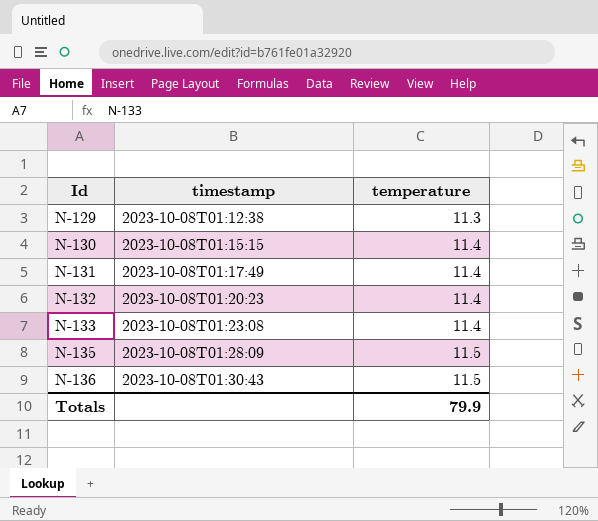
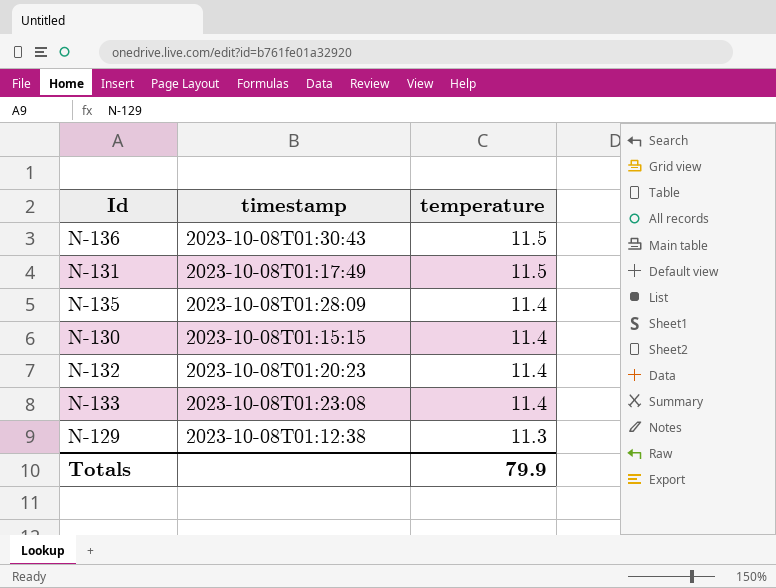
row order: Id ascending -> temperature descending
N-131 | temperature: 11.4 -> 11.5
N-135 | temperature: 11.5 -> 11.4

